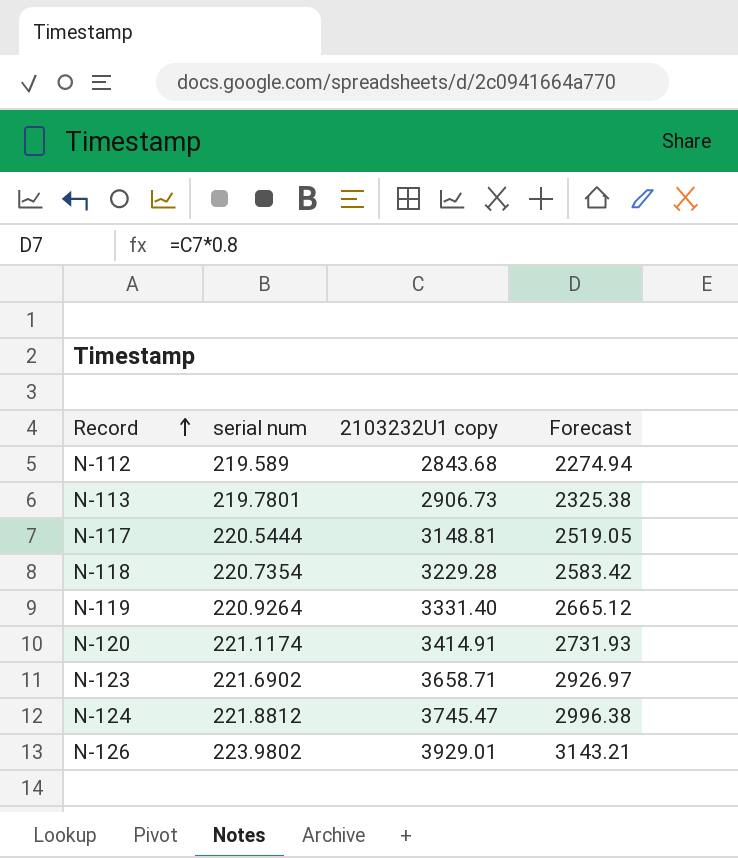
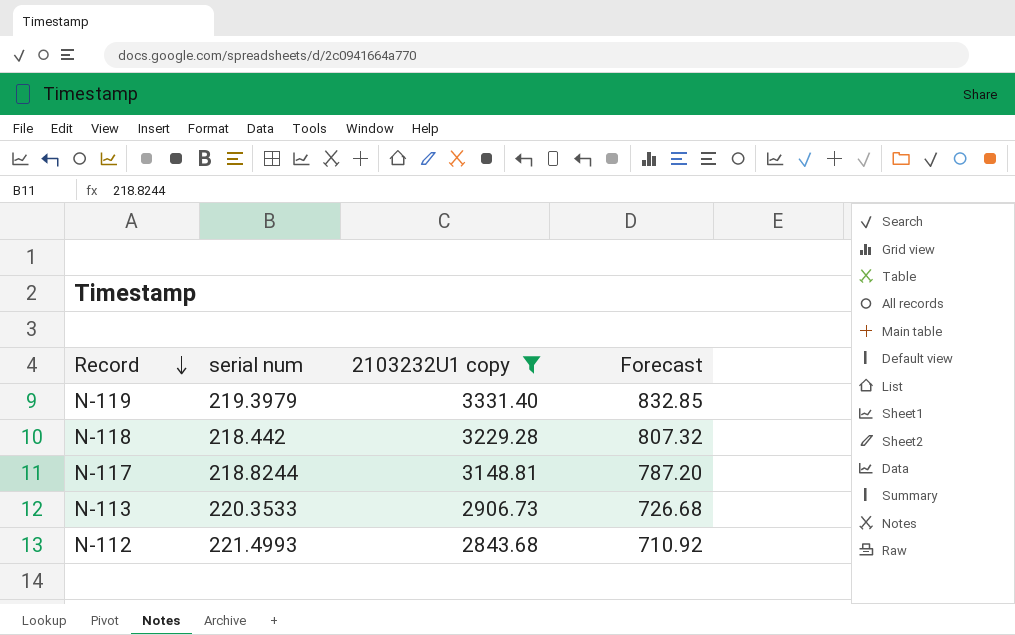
filter: none -> 2103232U1 copy <= 3331.40
row order: Record ascending -> Record descending
column Forecast | formula: [2103232U1 copy] * 0.8 -> [2103232U1 copy] * 0.25
N-119 | serial num: 220.9264 -> 219.3979
N-118 | serial num: 220.7354 -> 218.442
N-117 | serial num: 220.5444 -> 218.8244
N-113 | serial num: 219.7801 -> 220.3533
N-112 | serial num: 219.589 -> 221.4993

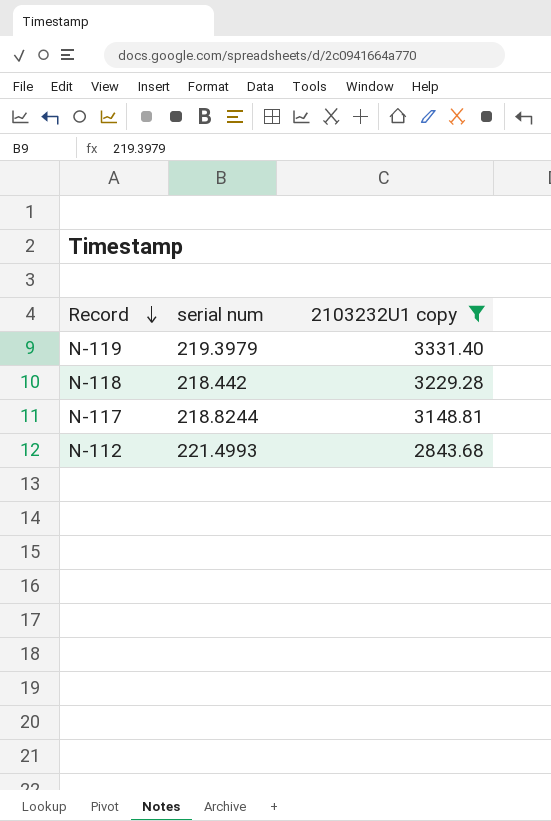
column Forecast | formula: [2103232U1 copy] * 0.25 -> none
row N-113: 220.3533 | 2906.73 | 726.68 -> none

